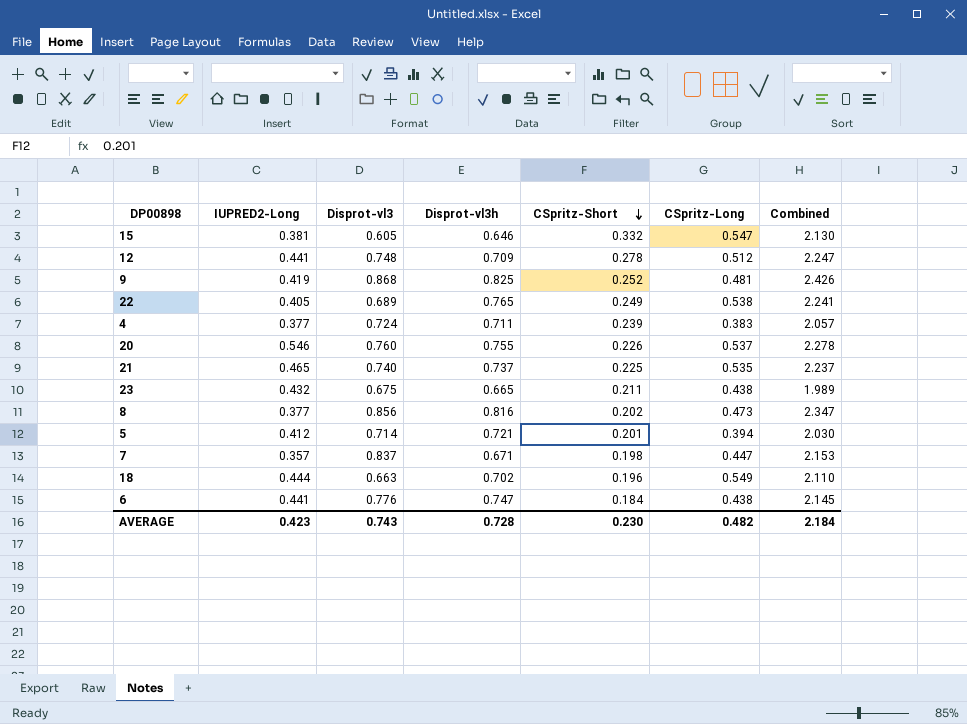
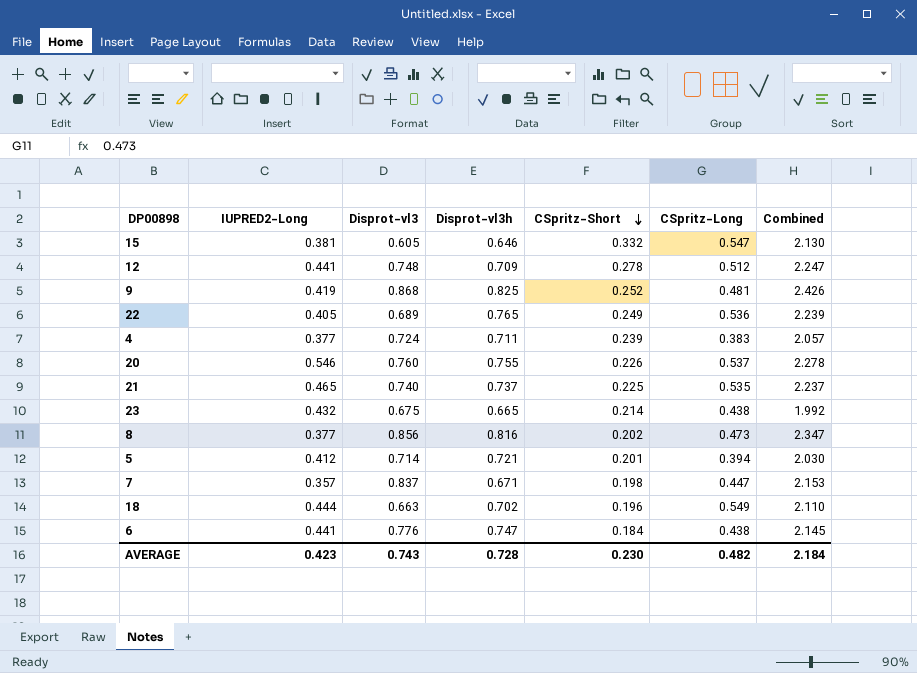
22 | CSpritz-Long: 0.538 -> 0.536
22 | Combined: 2.241 -> 2.239
23 | CSpritz-Short: 0.211 -> 0.214
23 | Combined: 1.989 -> 1.992

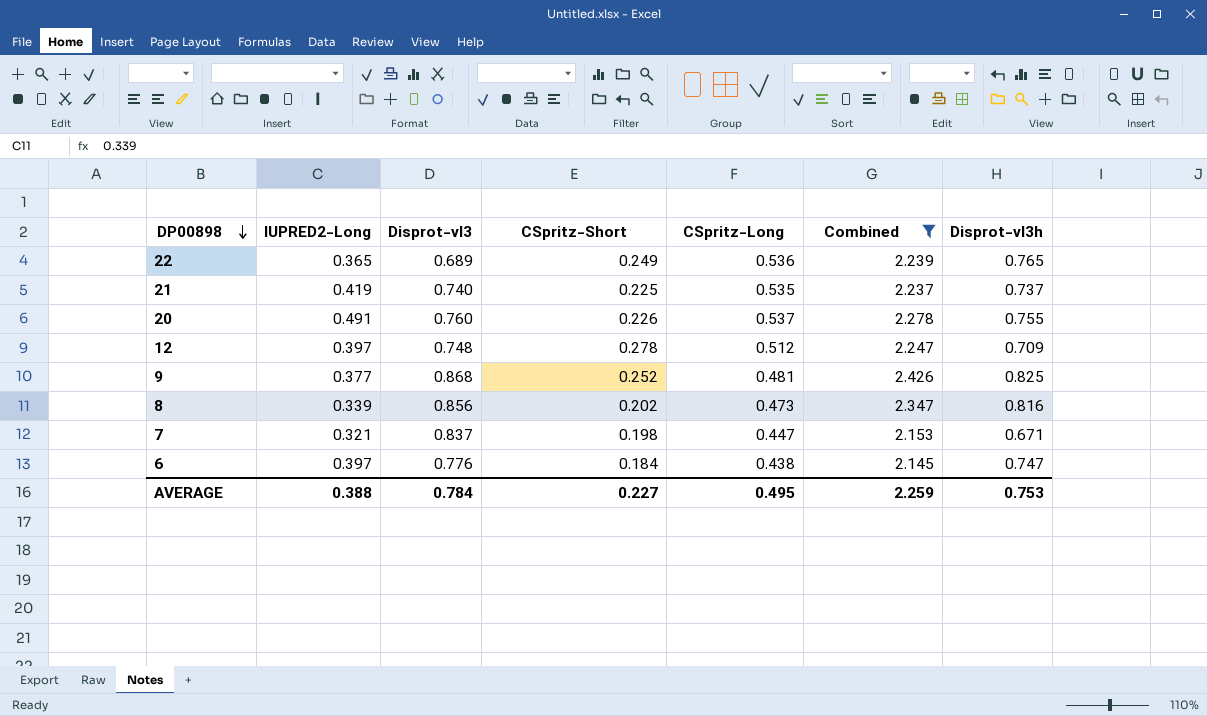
filter: none -> Combined >= 2.145
row order: CSpritz-Short descending -> DP00898 descending
column Disprot-vl3h | position: 4 -> 7
22 | IUPRED2-Long: 0.405 -> 0.365
21 | IUPRED2-Long: 0.465 -> 0.419
20 | IUPRED2-Long: 0.546 -> 0.491
12 | IUPRED2-Long: 0.441 -> 0.397
9 | IUPRED2-Long: 0.419 -> 0.377
8 | IUPRED2-Long: 0.377 -> 0.339
7 | IUPRED2-Long: 0.357 -> 0.321
6 | IUPRED2-Long: 0.441 -> 0.397
AVERAGE | IUPRED2-Long: 0.423 -> 0.388
AVERAGE | Disprot-vl3: 0.743 -> 0.784
AVERAGE | CSpritz-Short: 0.230 -> 0.227
AVERAGE | CSpritz-Long: 0.482 -> 0.495
AVERAGE | Combined: 2.184 -> 2.259
AVERAGE | Disprot-vl3h: 0.728 -> 0.753

